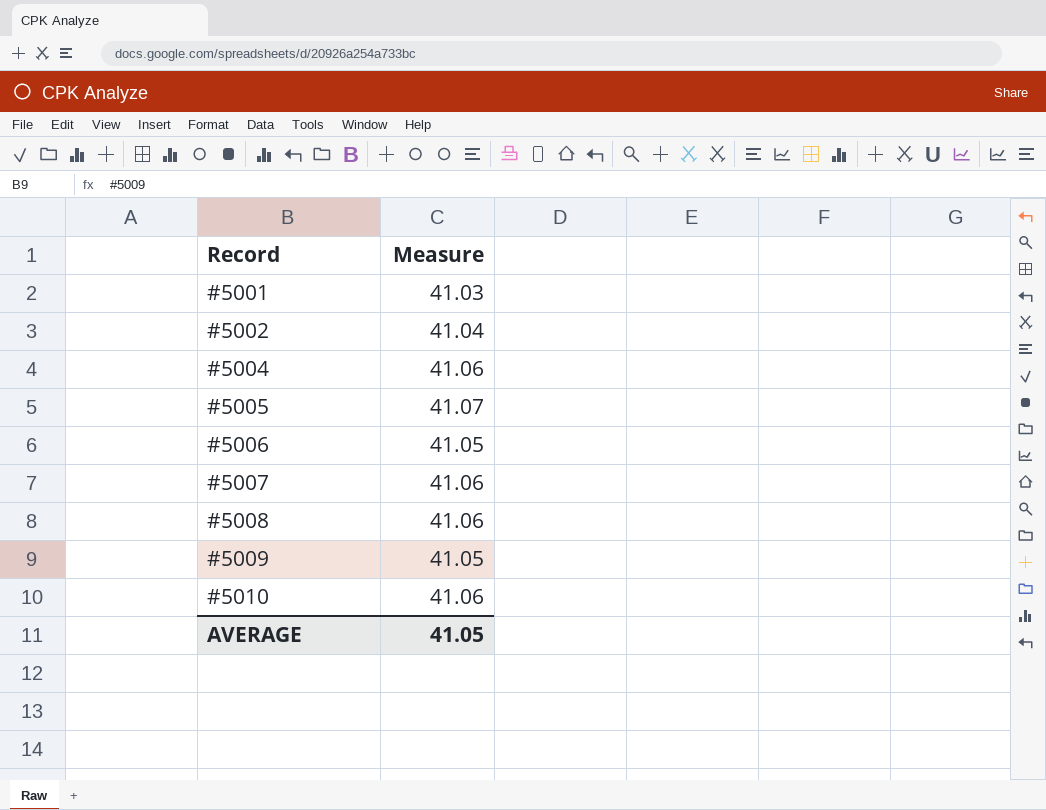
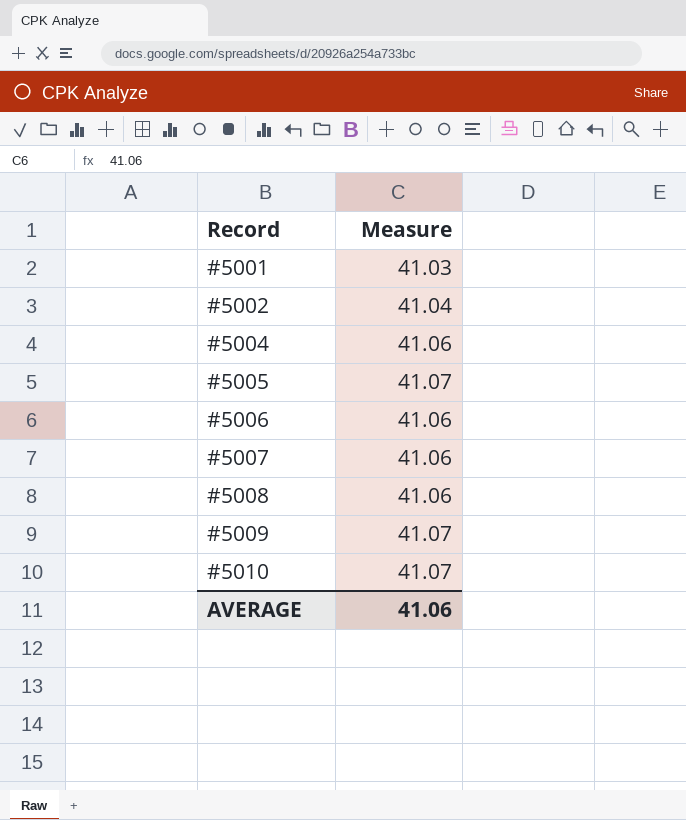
#5006 | Measure: 41.05 -> 41.06
#5009 | Measure: 41.05 -> 41.07
#5010 | Measure: 41.06 -> 41.07
AVERAGE | Measure: 41.05 -> 41.06

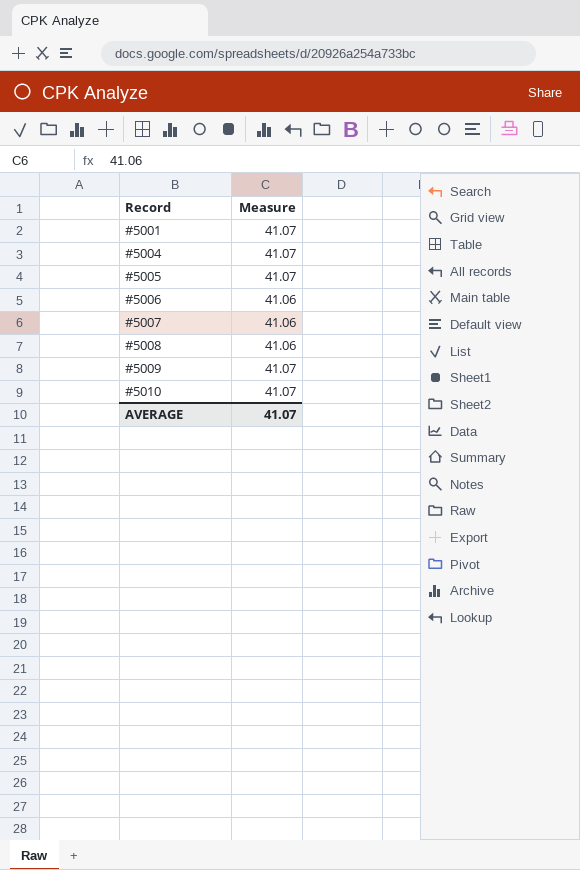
row #5002: 41.04 -> none
#5001 | Measure: 41.03 -> 41.07
#5004 | Measure: 41.06 -> 41.07
AVERAGE | Measure: 41.06 -> 41.07

